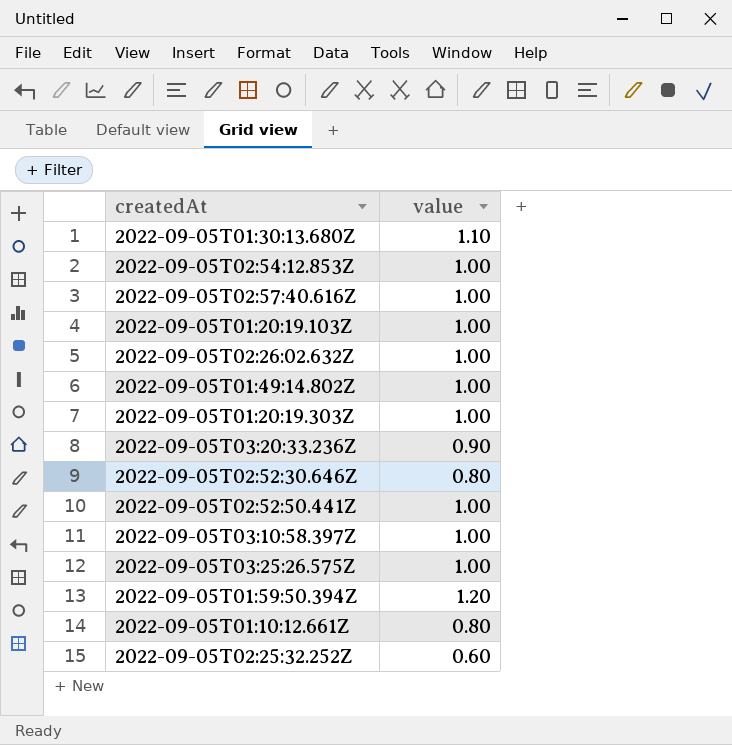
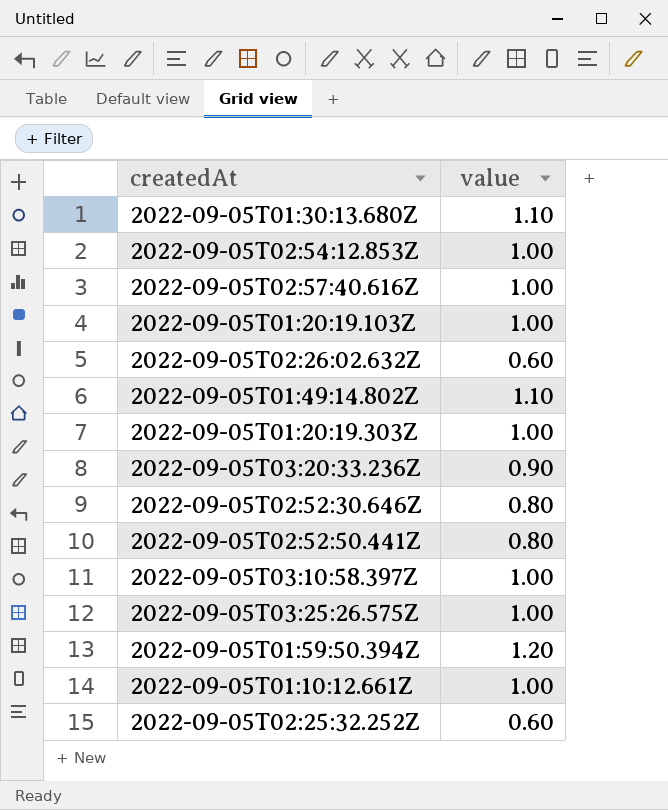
2022-09-05T02:26:02.632Z | value: 1.00 -> 0.60
2022-09-05T01:49:14.802Z | value: 1.00 -> 1.10
2022-09-05T02:52:50.441Z | value: 1.00 -> 0.80
2022-09-05T01:10:12.661Z | value: 0.80 -> 1.00

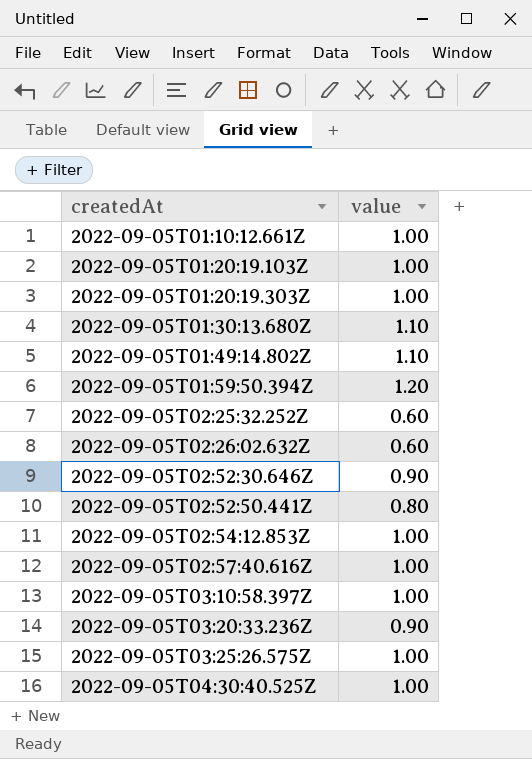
row order: none -> createdAt ascending
2022-09-05T02:52:30.646Z | value: 0.80 -> 0.90
row 2022-09-05T04:30:40.525Z: none -> 1.00

